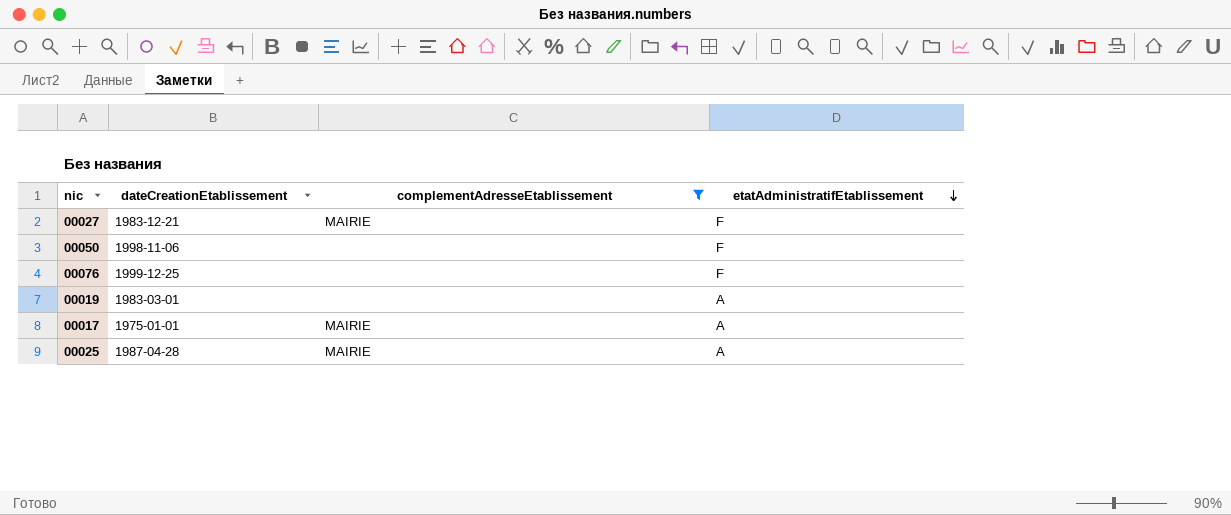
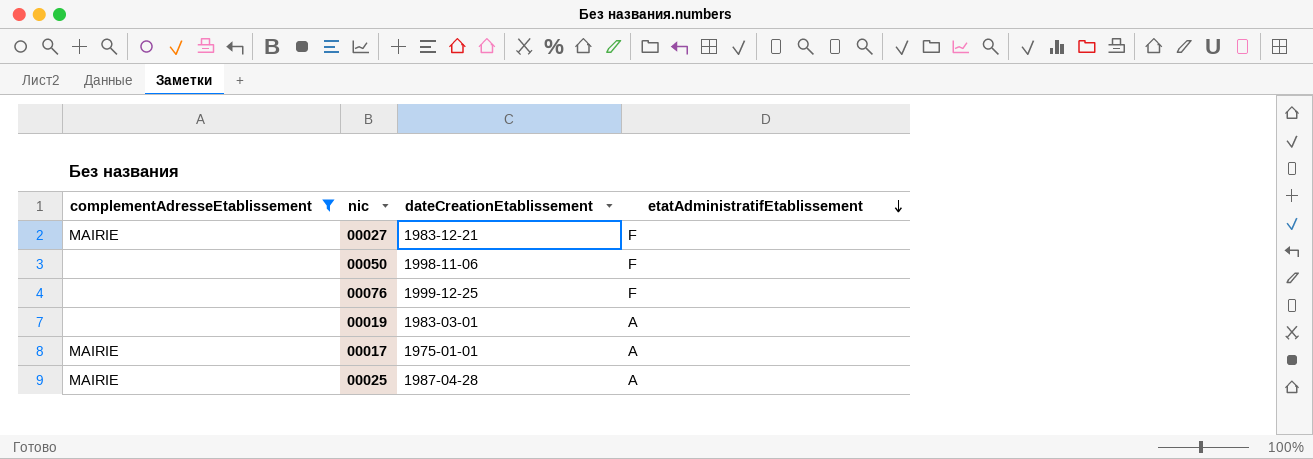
column complementAdresseEtablissement | position: 3 -> 1

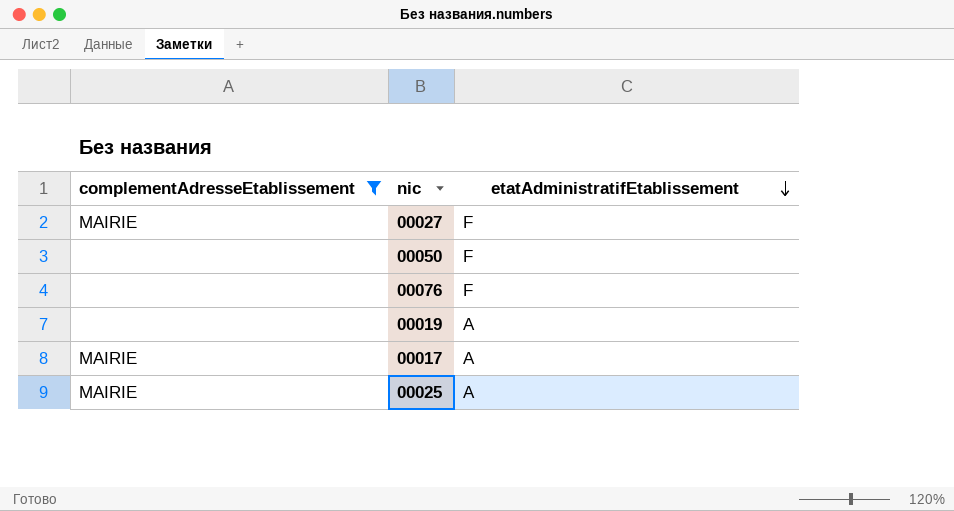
column dateCreationEtablissement | position: 3 -> none

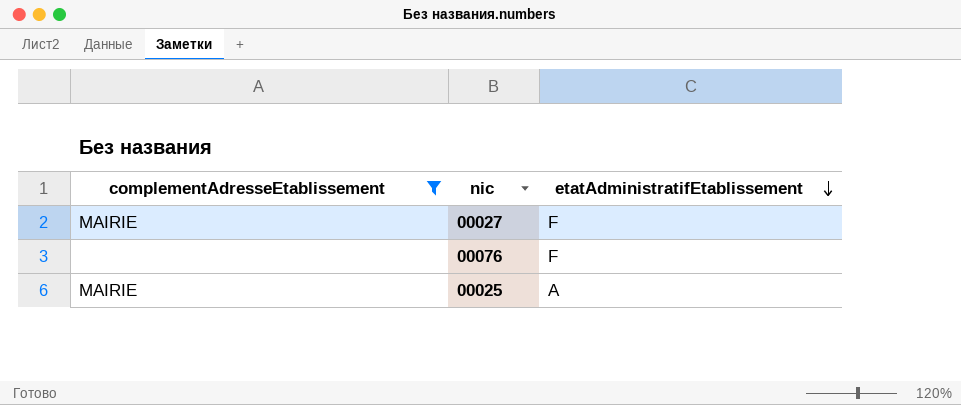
row 00050: none | F -> none
row 00019: none | A -> none
row 00017: MAIRIE | A -> none

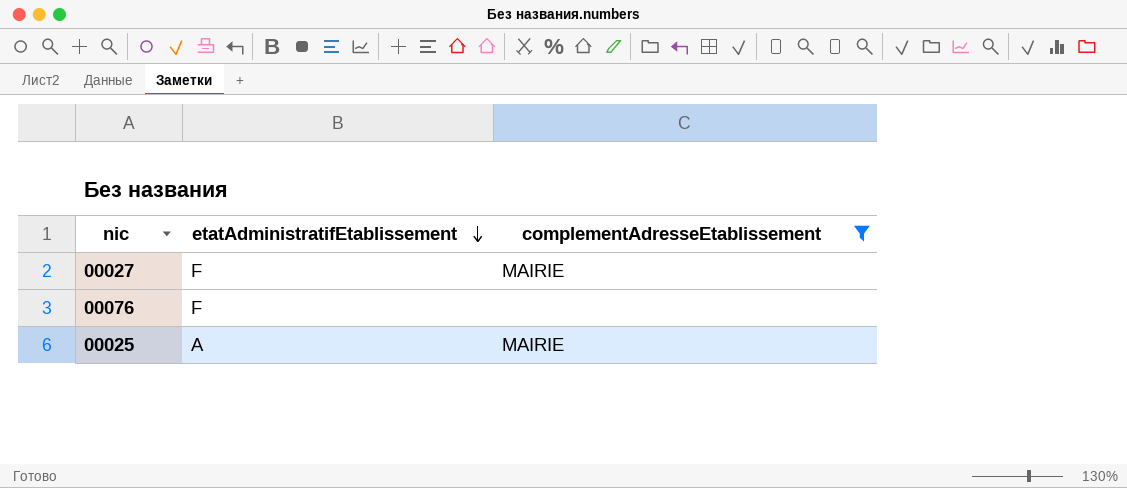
column complementAdresseEtablissement | position: 1 -> 3

